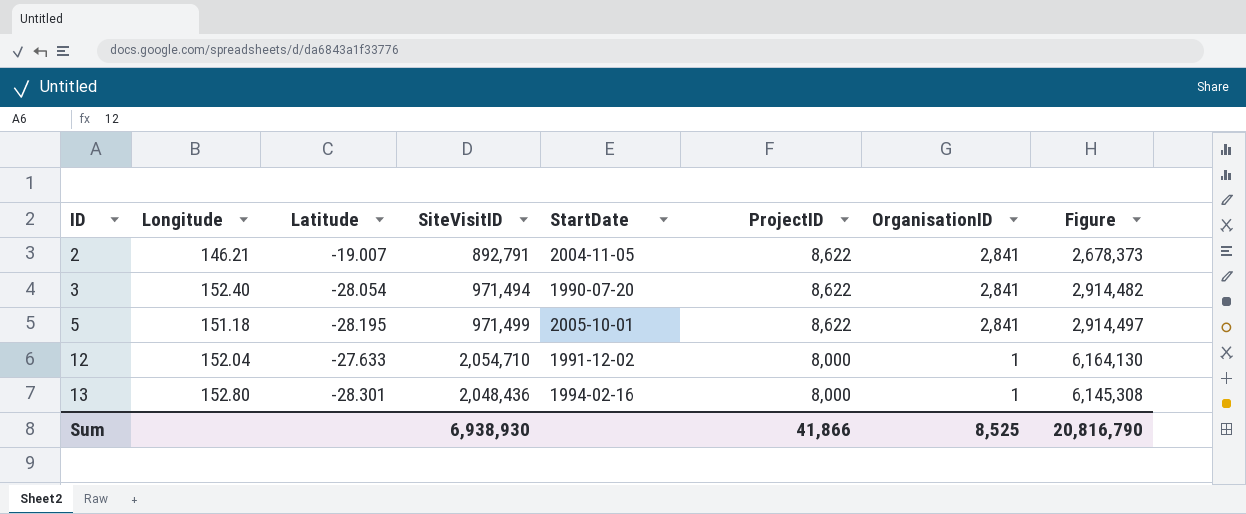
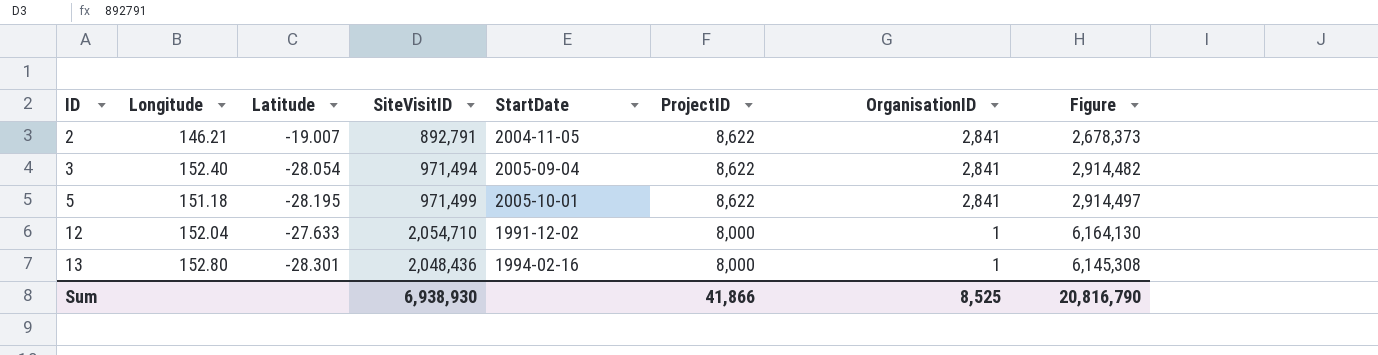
3 | StartDate: 1990-07-20 -> 2005-09-04

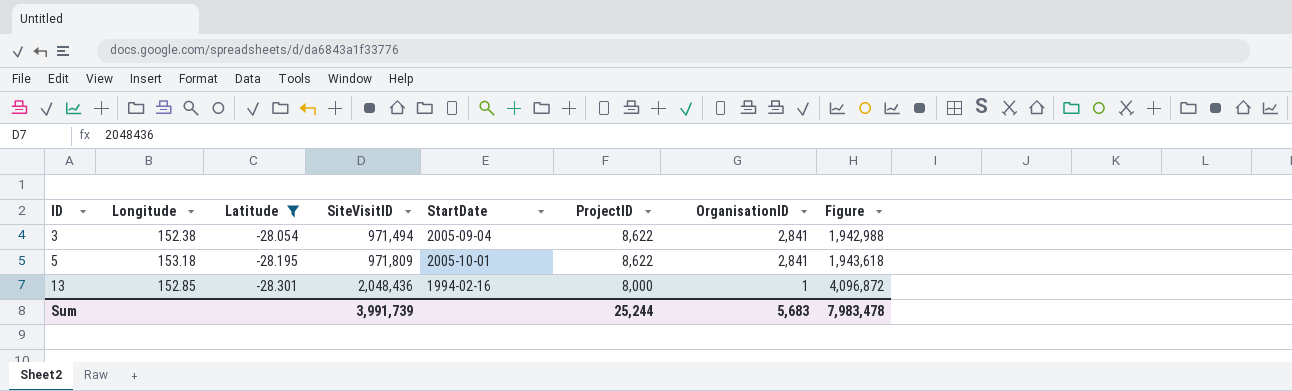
filter: none -> Latitude <= -28.054
column Figure | formula: [SiteVisitID] * 3 -> [SiteVisitID] * 2
3 | Longitude: 152.40 -> 152.38
5 | Longitude: 151.18 -> 153.18
5 | SiteVisitID: 971,499 -> 971,809
13 | Longitude: 152.80 -> 152.85
Sum | SiteVisitID: 6,938,930 -> 3,991,739
Sum | ProjectID: 41,866 -> 25,244
Sum | OrganisationID: 8,525 -> 5,683
Sum | Figure: 20,816,790 -> 7,983,478

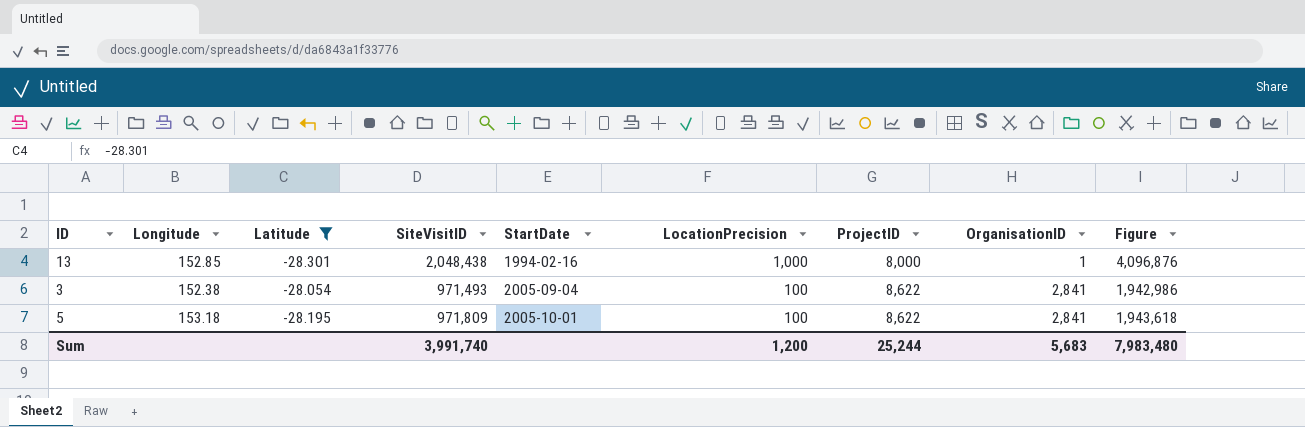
row order: ID ascending -> StartDate ascending
column LocationPrecision | position: none -> 6
13 | SiteVisitID: 2,048,436 -> 2,048,438
13 | Figure: 4,096,872 -> 4,096,876
3 | SiteVisitID: 971,494 -> 971,493
3 | Figure: 1,942,988 -> 1,942,986
Sum | SiteVisitID: 3,991,739 -> 3,991,740
Sum | Figure: 7,983,478 -> 7,983,480

